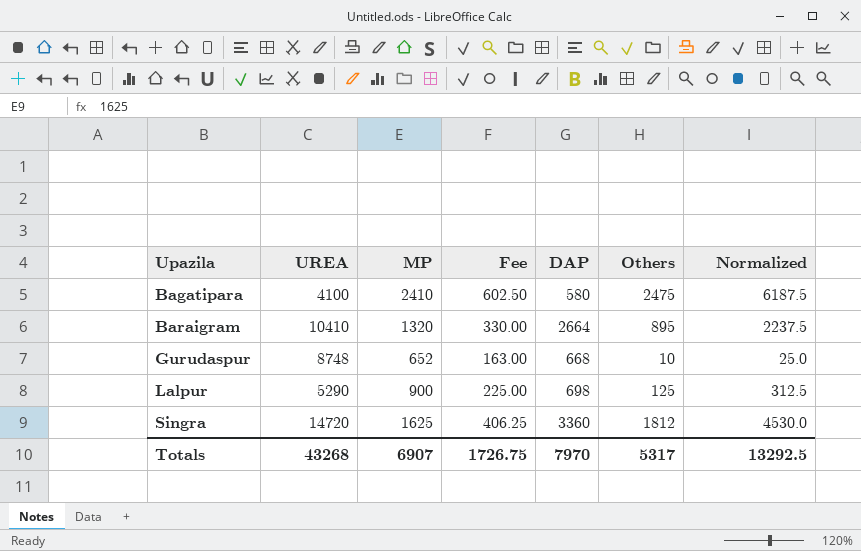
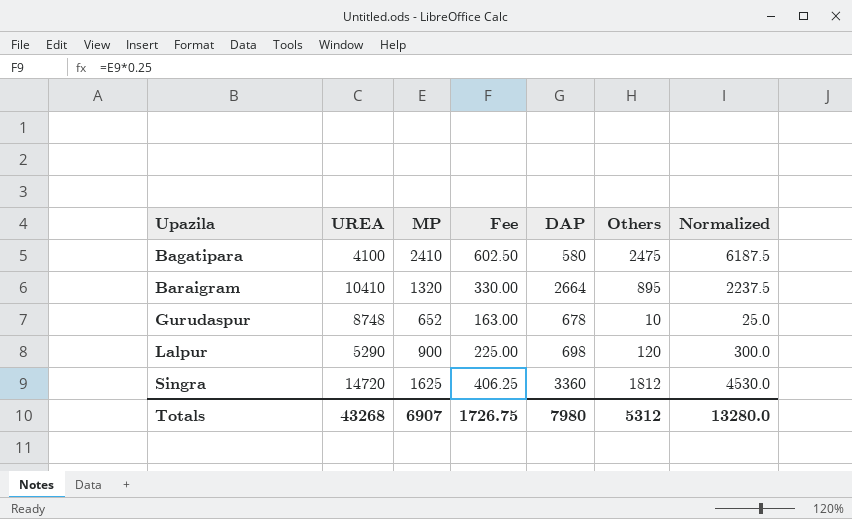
Gurudaspur | DAP: 668 -> 678
Lalpur | Others: 125 -> 120
Lalpur | Normalized: 312.5 -> 300.0
Totals | DAP: 7970 -> 7980
Totals | Others: 5317 -> 5312
Totals | Normalized: 13292.5 -> 13280.0

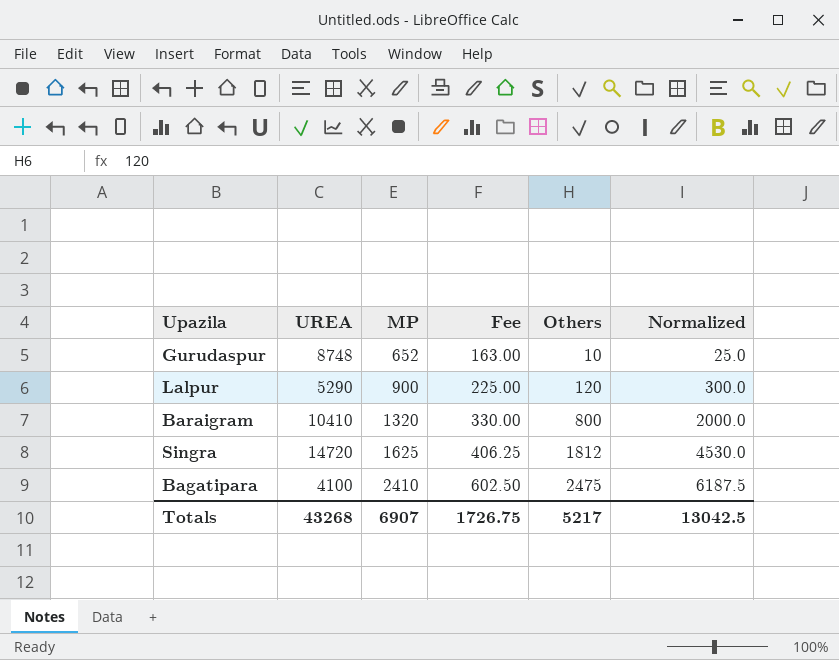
row order: Upazila ascending -> MP ascending
column DAP | position: 5 -> none
Baraigram | Others: 895 -> 800
Baraigram | Normalized: 2237.5 -> 2000.0
Totals | Others: 5312 -> 5217
Totals | Normalized: 13280.0 -> 13042.5

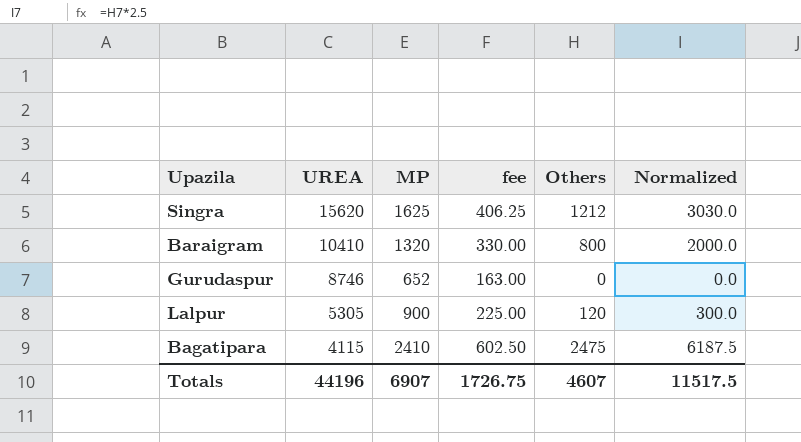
row order: MP ascending -> UREA descending
column name: Fee -> fee
Singra | UREA: 14720 -> 15620
Singra | Others: 1812 -> 1212
Singra | Normalized: 4530.0 -> 3030.0
Gurudaspur | UREA: 8748 -> 8746
Gurudaspur | Others: 10 -> 0
Gurudaspur | Normalized: 25.0 -> 0.0
Lalpur | UREA: 5290 -> 5305
Bagatipara | UREA: 4100 -> 4115
Totals | UREA: 43268 -> 44196
Totals | Others: 5217 -> 4607
Totals | Normalized: 13042.5 -> 11517.5

